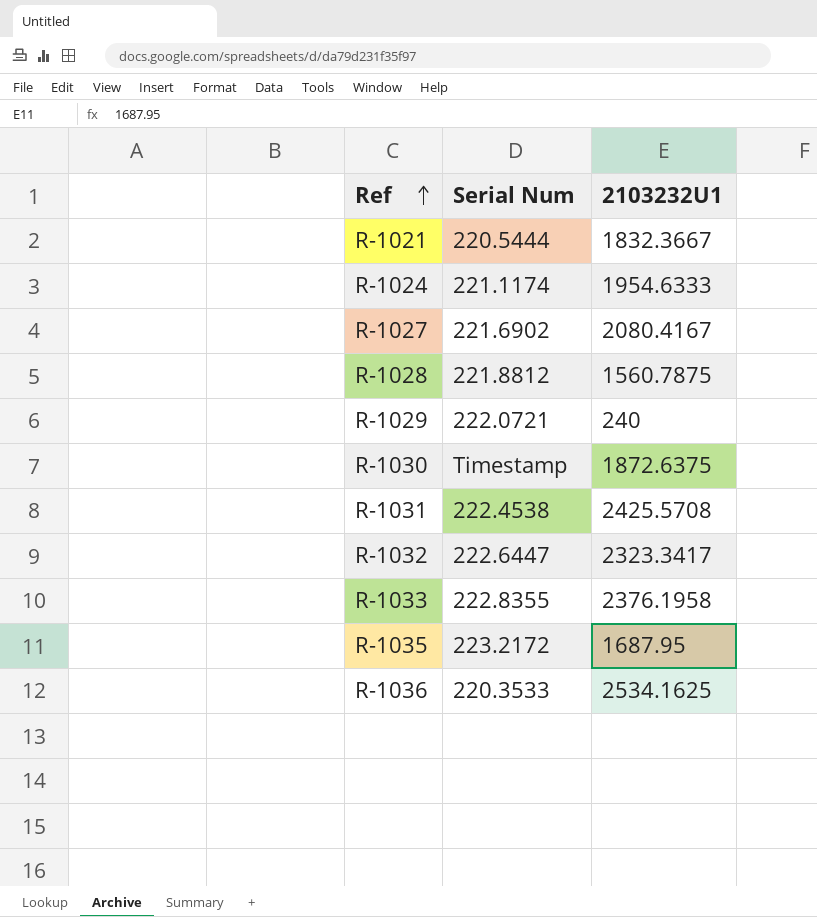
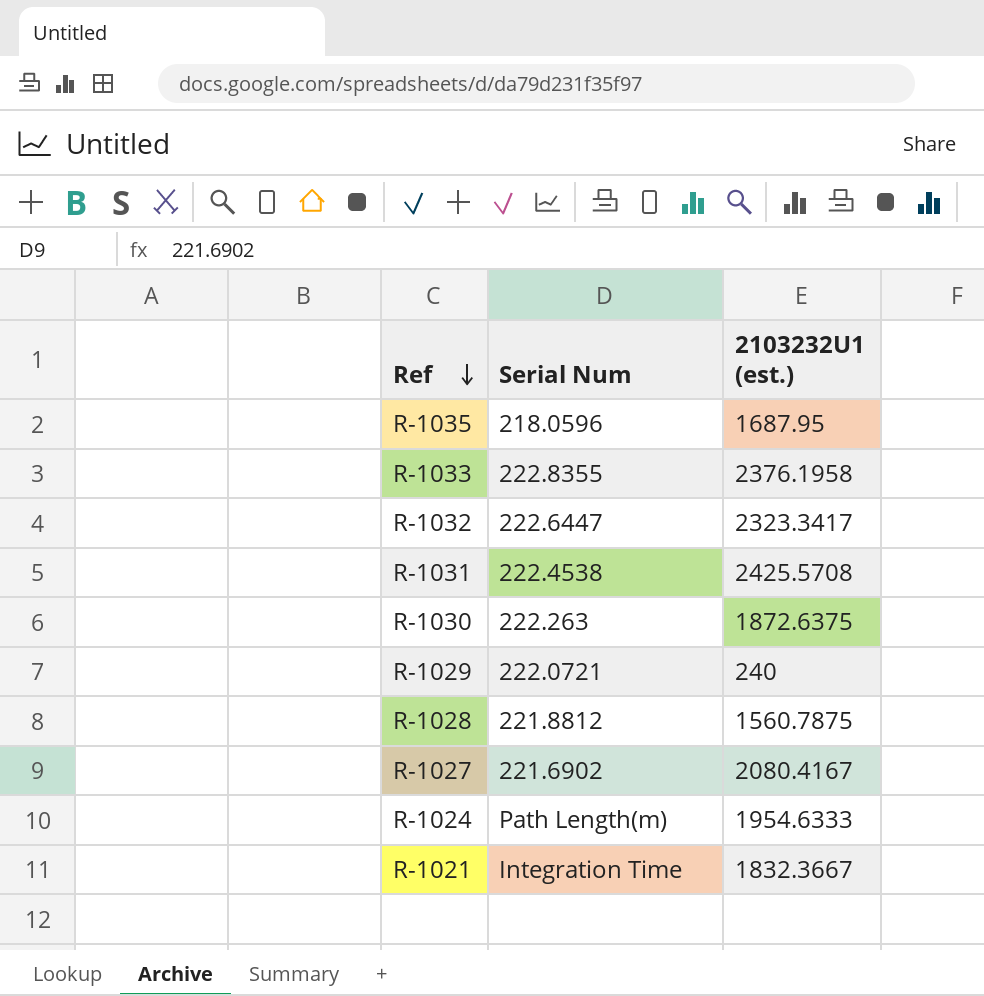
row order: Ref ascending -> Ref descending
column name: 2103232U1 -> 2103232U1 (est.)
row R-1036: 220.3533 | 2534.1625 -> none
R-1035 | Serial Num: 223.2172 -> 218.0596
R-1030 | Serial Num: Timestamp -> 222.263
R-1024 | Serial Num: 221.1174 -> Path Length(m)
R-1021 | Serial Num: 220.5444 -> Integration Time

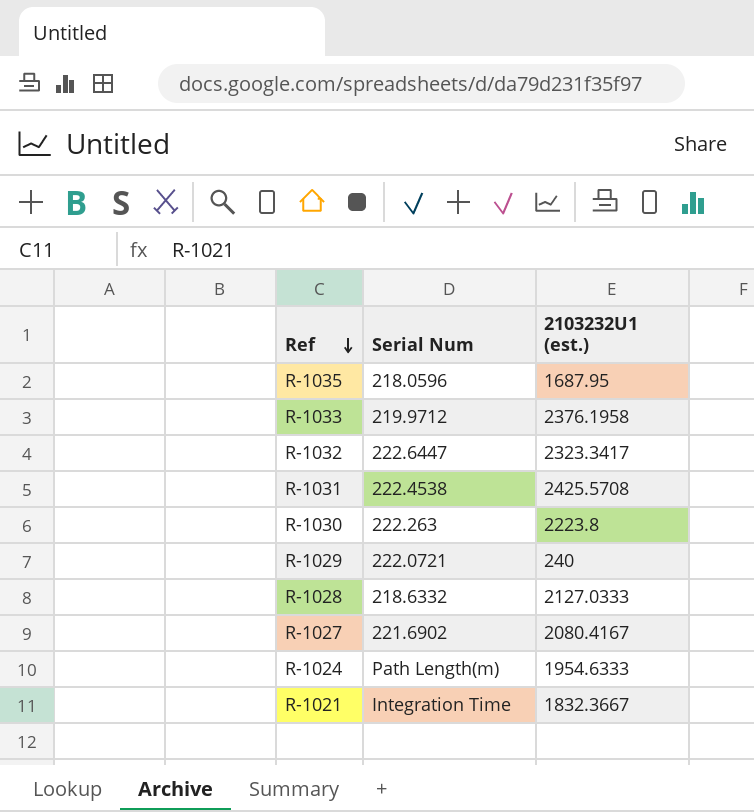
R-1033 | Serial Num: 222.8355 -> 219.9712
R-1030 | 2103232U1 (est.): 1872.6375 -> 2223.8
R-1028 | Serial Num: 221.8812 -> 218.6332
R-1028 | 2103232U1 (est.): 1560.7875 -> 2127.0333

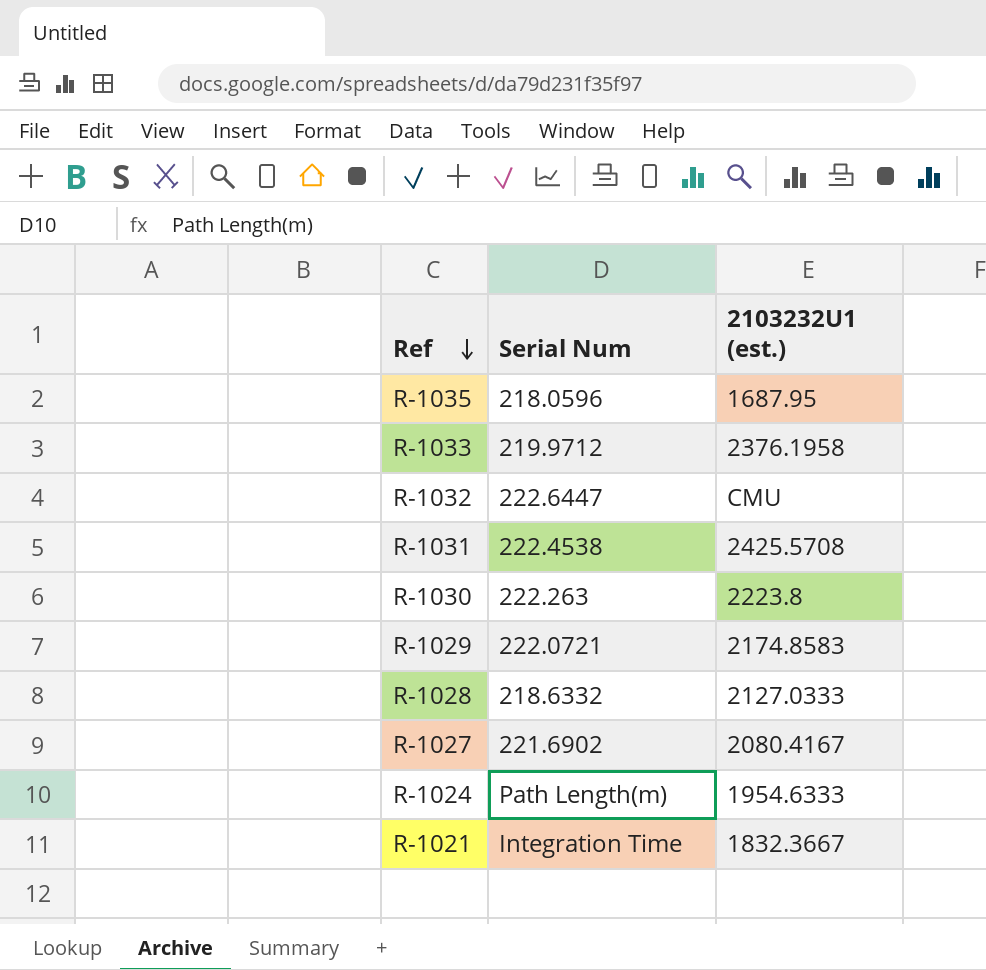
R-1032 | 2103232U1 (est.): 2323.3417 -> CMU
R-1029 | 2103232U1 (est.): 240 -> 2174.8583

